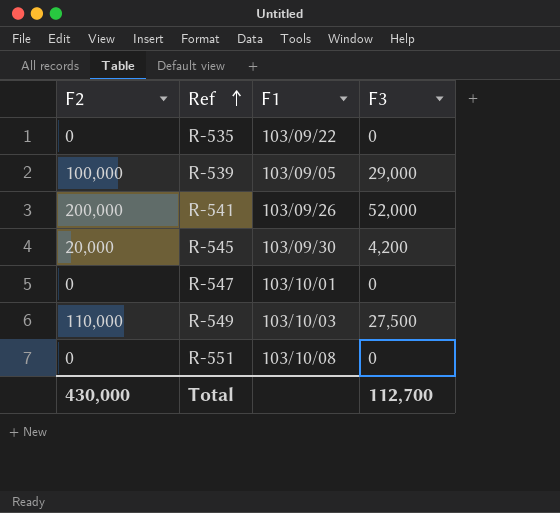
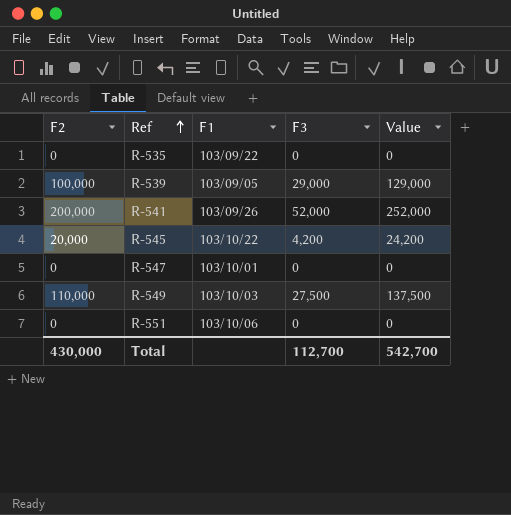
column Value | formula: none -> [F2] + [F3]
R-545 | F1: 103/09/30 -> 103/10/22
R-551 | F1: 103/10/08 -> 103/10/06

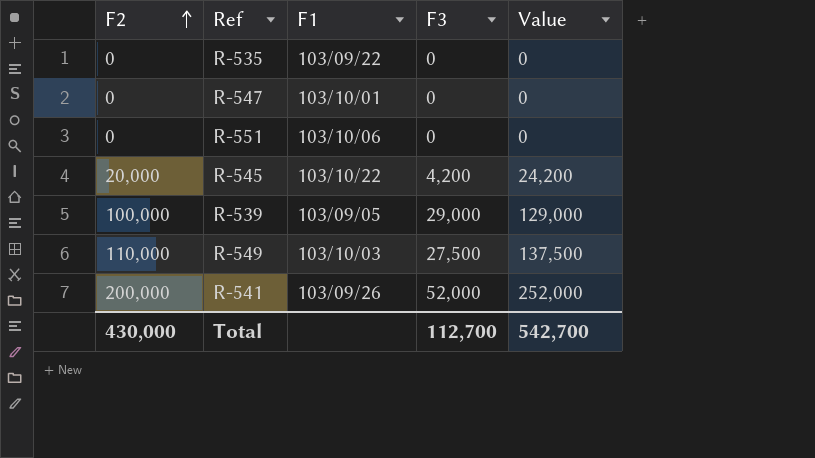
row order: Ref ascending -> F2 ascending

